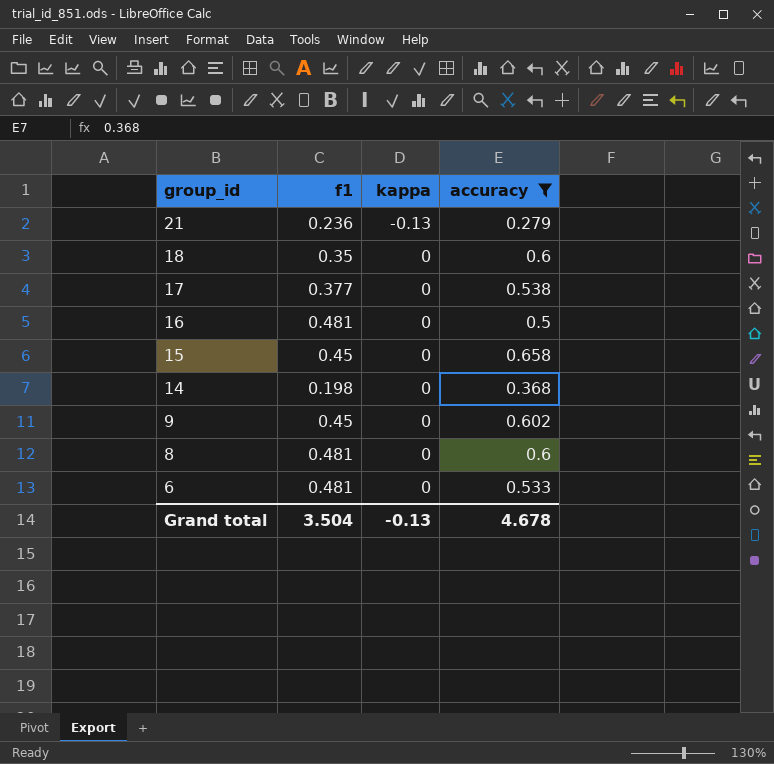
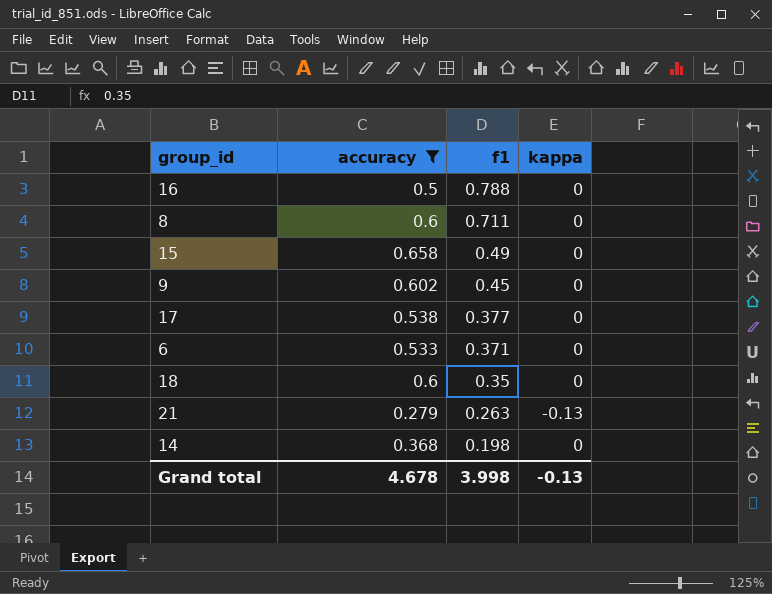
row order: group_id descending -> f1 descending
column accuracy | position: 4 -> 2
16 | f1: 0.481 -> 0.788
8 | f1: 0.481 -> 0.711
15 | f1: 0.45 -> 0.49
6 | f1: 0.481 -> 0.371
21 | f1: 0.236 -> 0.263
Grand total | f1: 3.504 -> 3.998

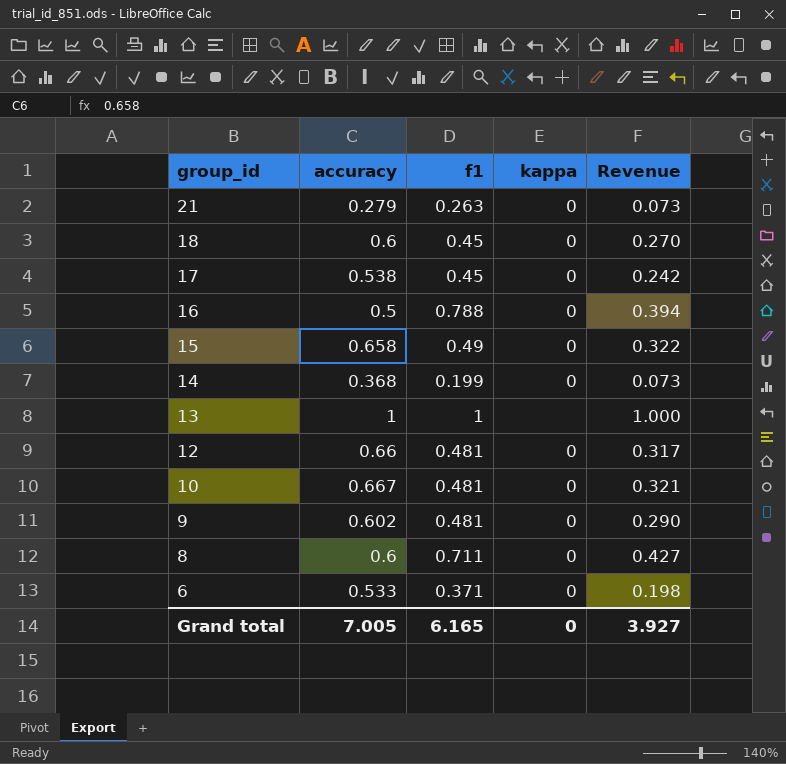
filter: accuracy <= 0.658 -> none
row order: f1 descending -> group_id descending
column Revenue | formula: none -> [accuracy] * [f1]
21 | kappa: -0.13 -> 0
18 | f1: 0.35 -> 0.45
17 | f1: 0.377 -> 0.45
14 | f1: 0.198 -> 0.199
9 | f1: 0.45 -> 0.481
Grand total | accuracy: 4.678 -> 7.005
Grand total | f1: 3.998 -> 6.165
Grand total | kappa: -0.13 -> 0

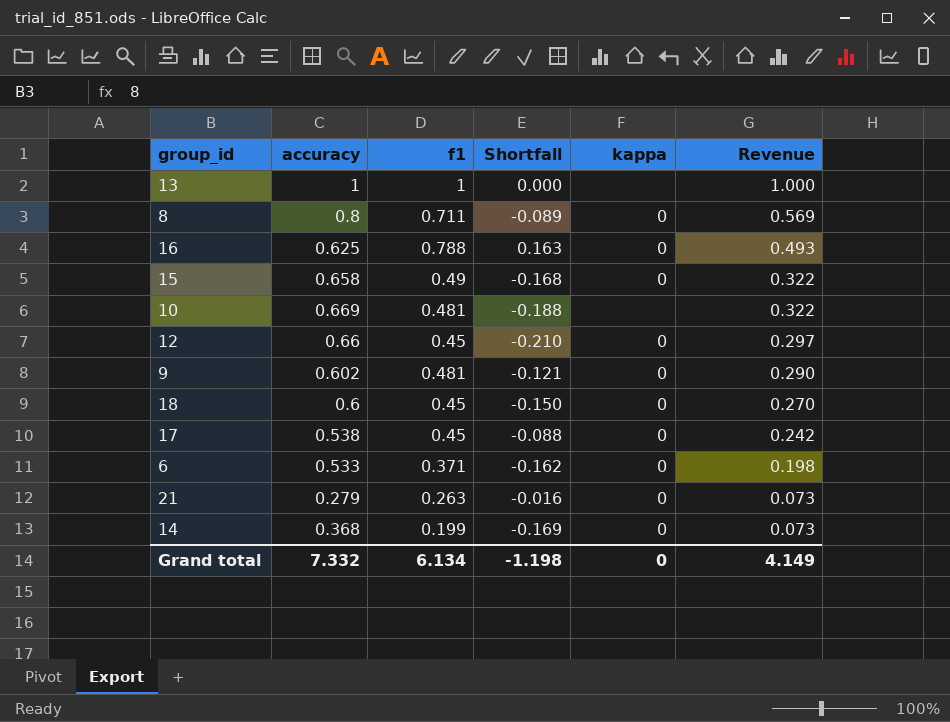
row order: group_id descending -> Revenue descending
column Shortfall | formula: none -> [f1] - [accuracy]
8 | accuracy: 0.6 -> 0.8
8 | Revenue: 0.427 -> 0.569
16 | accuracy: 0.5 -> 0.625
16 | Revenue: 0.394 -> 0.493
10 | accuracy: 0.667 -> 0.669
10 | kappa: 0 -> none
10 | Revenue: 0.321 -> 0.322
12 | f1: 0.481 -> 0.45
12 | Revenue: 0.317 -> 0.297
Grand total | accuracy: 7.005 -> 7.332
Grand total | f1: 6.165 -> 6.134
Grand total | Revenue: 3.927 -> 4.149

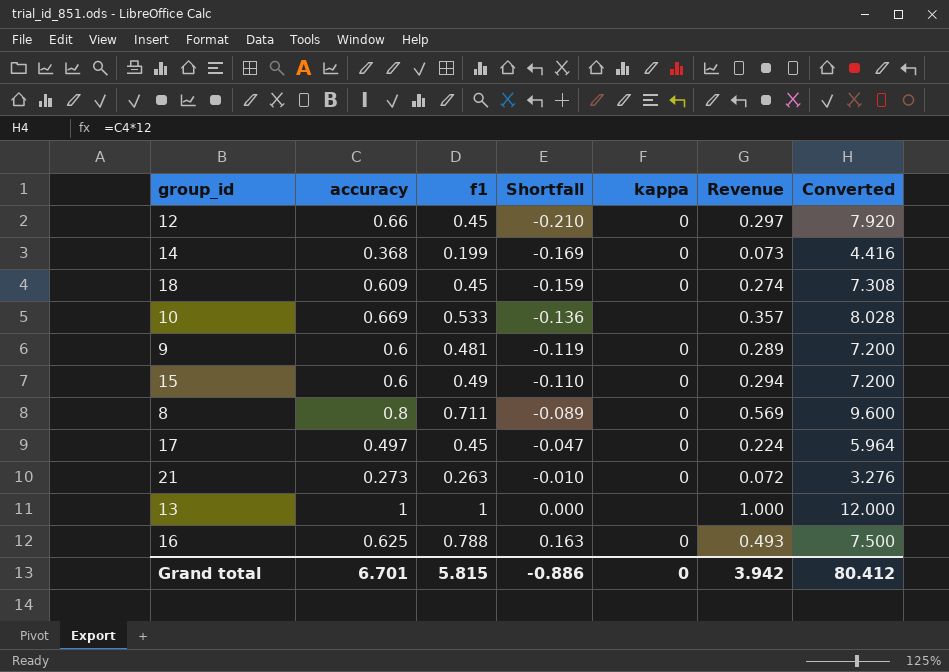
row order: Revenue descending -> Shortfall ascending
column Converted | formula: none -> [accuracy] * 12
row 6: 0.533 | 0.371 | -0.162 | 0 | 0.198 -> none
18 | accuracy: 0.6 -> 0.609
18 | Shortfall: -0.150 -> -0.159
18 | Revenue: 0.270 -> 0.274
10 | f1: 0.481 -> 0.533
10 | Shortfall: -0.188 -> -0.136
10 | Revenue: 0.322 -> 0.357
9 | accuracy: 0.602 -> 0.6
9 | Shortfall: -0.121 -> -0.119
9 | Revenue: 0.290 -> 0.289
15 | accuracy: 0.658 -> 0.6
15 | Shortfall: -0.168 -> -0.110
15 | Revenue: 0.322 -> 0.294
17 | accuracy: 0.538 -> 0.497
17 | Shortfall: -0.088 -> -0.047
17 | Revenue: 0.242 -> 0.224
21 | accuracy: 0.279 -> 0.273
21 | Shortfall: -0.016 -> -0.010
21 | Revenue: 0.073 -> 0.072
Grand total | accuracy: 7.332 -> 6.701
Grand total | f1: 6.134 -> 5.815
Grand total | Shortfall: -1.198 -> -0.886
Grand total | Revenue: 4.149 -> 3.942

